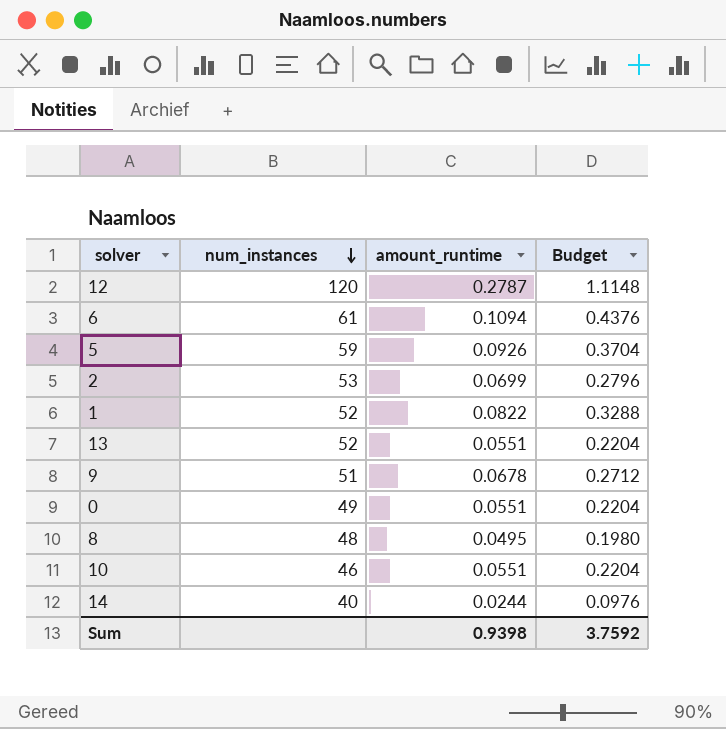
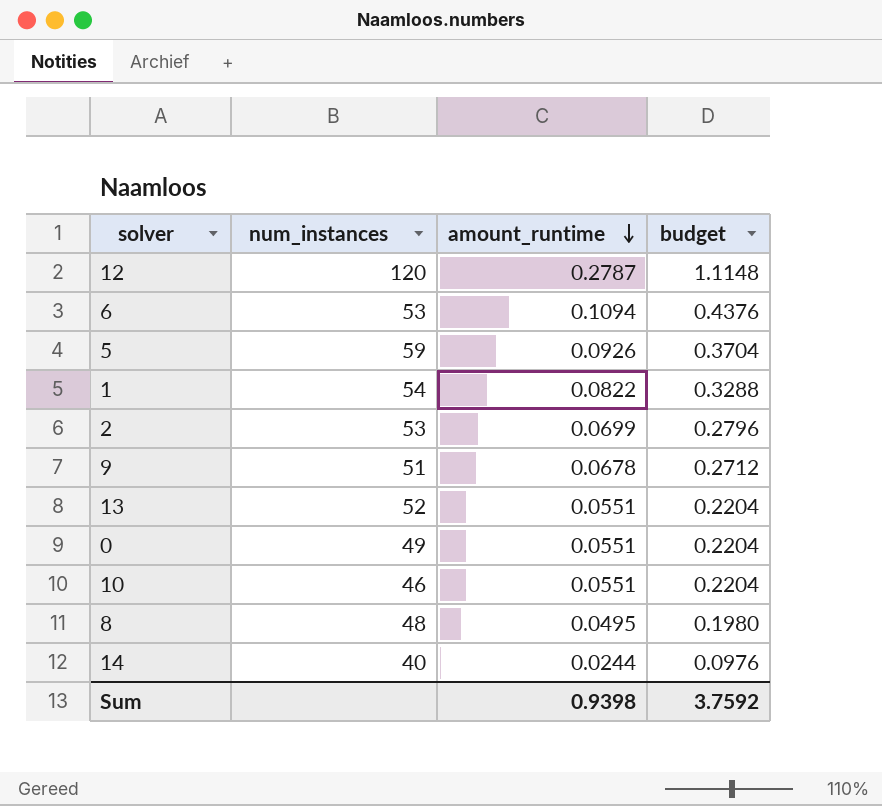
row order: num_instances descending -> amount_runtime descending
column name: Budget -> budget
6 | num_instances: 61 -> 53
1 | num_instances: 52 -> 54

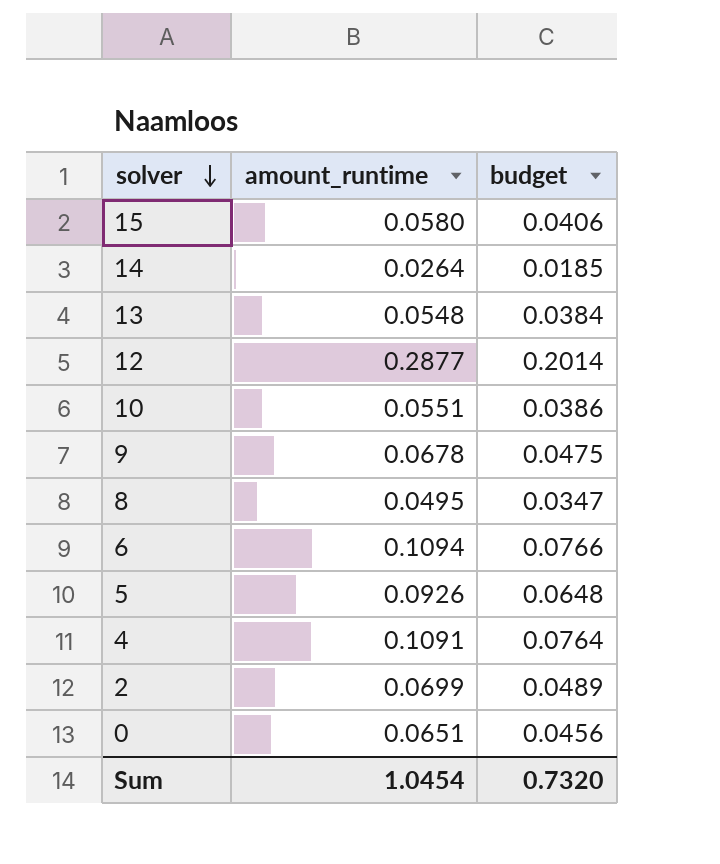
row order: amount_runtime descending -> solver descending
column num_instances | position: 2 -> none
column budget | formula: [amount_runtime] * 4 -> [amount_runtime] * 0.7
row 1: 54 | 0.0822 | 0.3288 -> none
row 15: none -> 0.0580 | 0.0406
14 | amount_runtime: 0.0244 -> 0.0264
13 | amount_runtime: 0.0551 -> 0.0548
12 | amount_runtime: 0.2787 -> 0.2877
row 4: none -> 0.1091 | 0.0764
0 | amount_runtime: 0.0551 -> 0.0651
Sum | amount_runtime: 0.9398 -> 1.0454
Sum | budget: 3.7592 -> 0.7320

